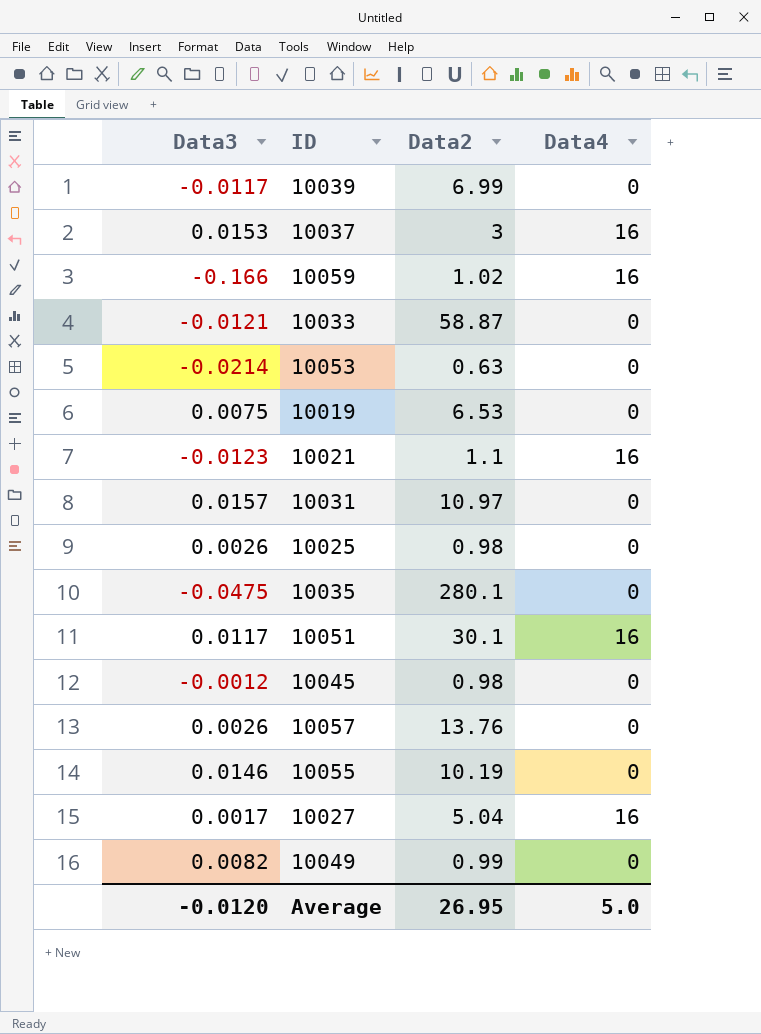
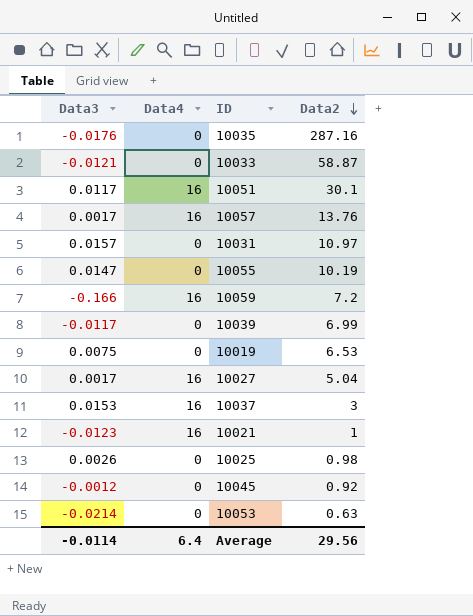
row order: none -> Data2 descending
column Data4 | position: 4 -> 2
row 10049: 0.0082 | 0.99 | 0 -> none
10035 | Data3: -0.0475 -> -0.0176
10035 | Data2: 280.1 -> 287.16
10057 | Data3: 0.0026 -> 0.0017
10057 | Data4: 0 -> 16
10055 | Data3: 0.0146 -> 0.0147
10059 | Data2: 1.02 -> 7.2
10021 | Data2: 1.1 -> 1
10045 | Data2: 0.98 -> 0.92
Average | Data3: -0.0120 -> -0.0114
Average | Data4: 5.0 -> 6.4
Average | Data2: 26.95 -> 29.56

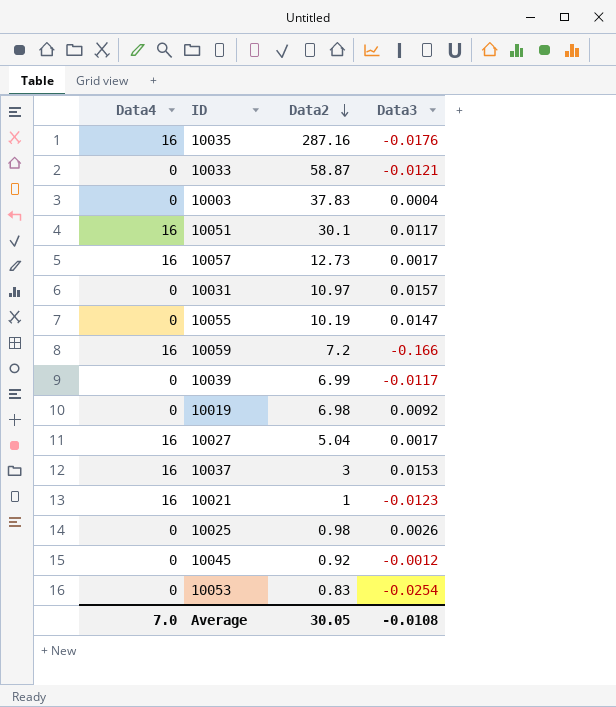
column Data3 | position: 1 -> 4
10035 | Data4: 0 -> 16
row 10003: none -> 0 | 37.83 | 0.0004
10057 | Data2: 13.76 -> 12.73
10019 | Data2: 6.53 -> 6.98
10019 | Data3: 0.0075 -> 0.0092
10053 | Data2: 0.63 -> 0.83
10053 | Data3: -0.0214 -> -0.0254
Average | Data4: 6.4 -> 7.0
Average | Data2: 29.56 -> 30.05
Average | Data3: -0.0114 -> -0.0108

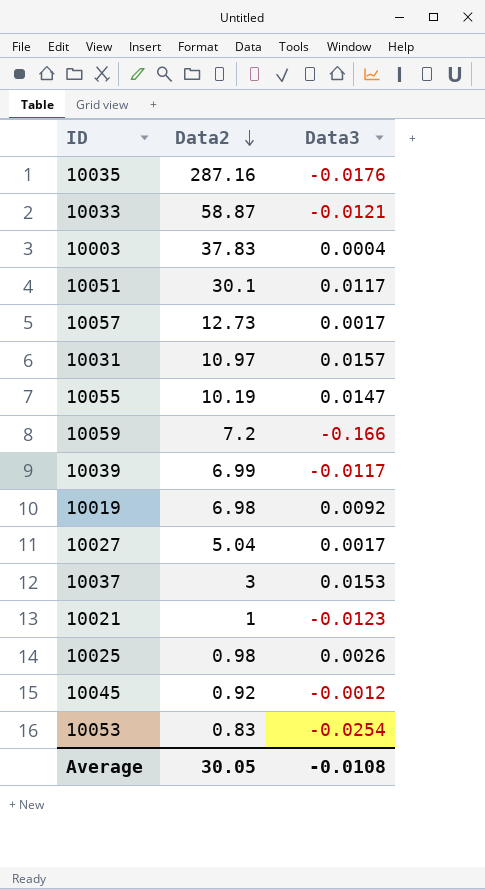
column Data4 | position: 1 -> none

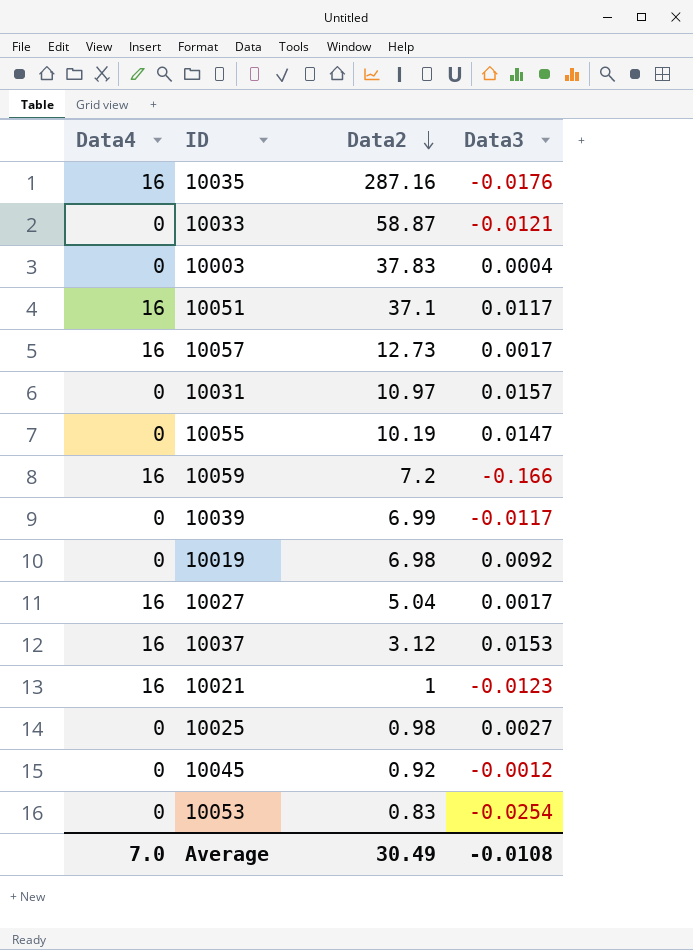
column Data4 | position: none -> 1
10051 | Data2: 30.1 -> 37.1
10037 | Data2: 3 -> 3.12
10025 | Data3: 0.0026 -> 0.0027
Average | Data2: 30.05 -> 30.49

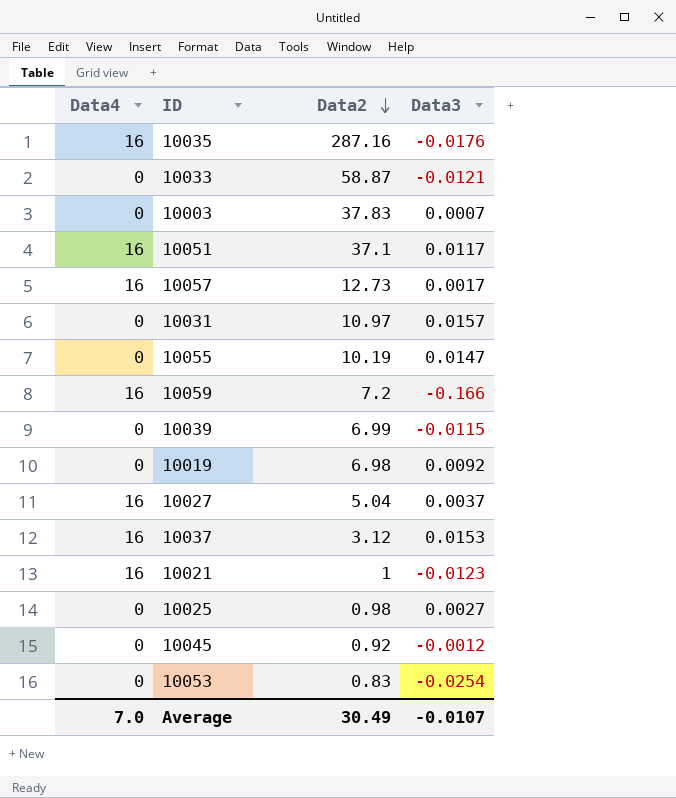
10003 | Data3: 0.0004 -> 0.0007
10039 | Data3: -0.0117 -> -0.0115
10027 | Data3: 0.0017 -> 0.0037
Average | Data3: -0.0108 -> -0.0107

